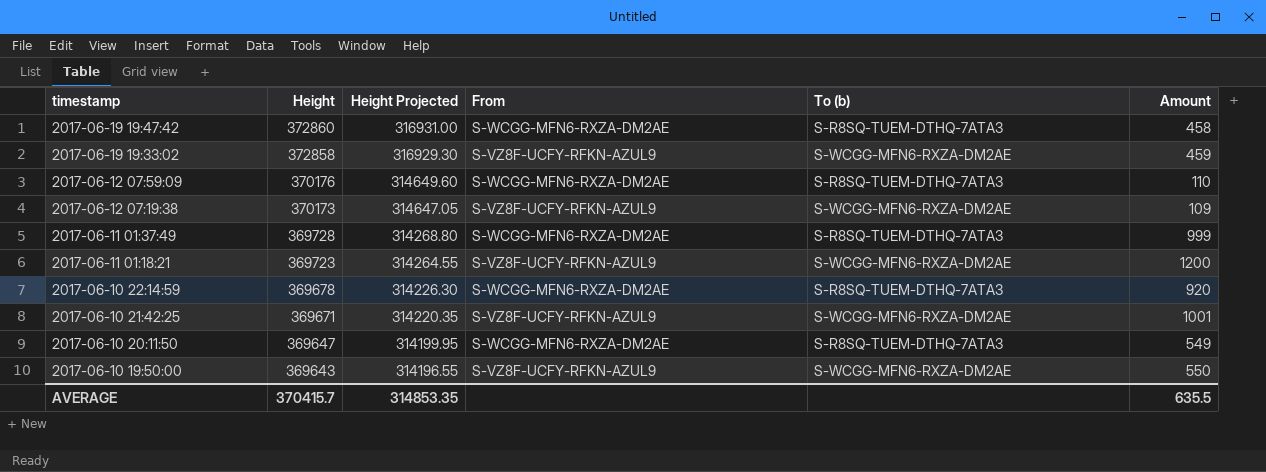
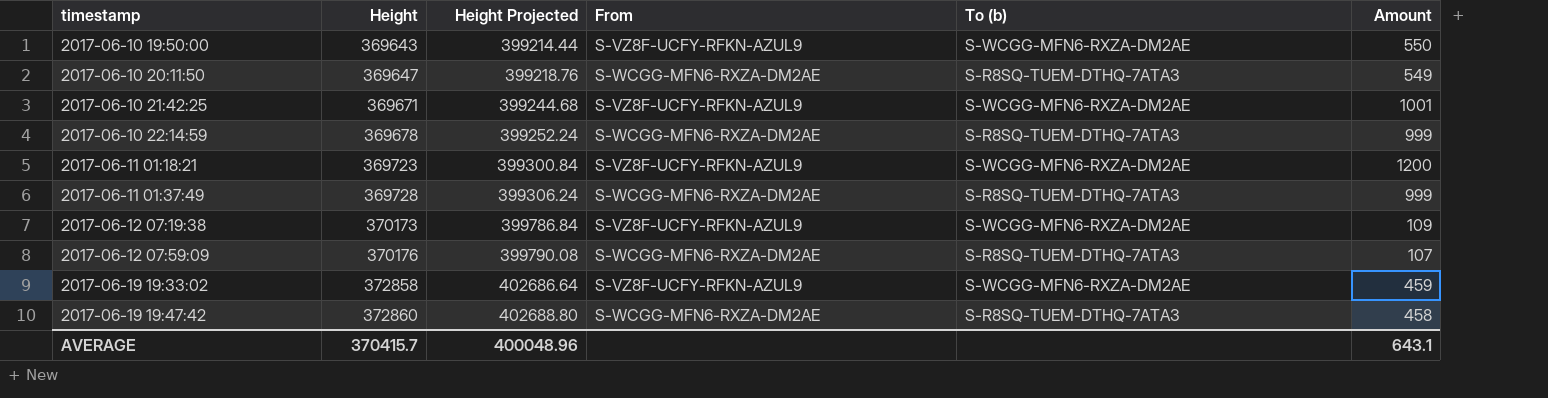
row order: timestamp descending -> timestamp ascending
column Height Projected | formula: [Height] * 0.85 -> [Height] * 1.08
2017-06-10 22:14:59 | Amount: 920 -> 999
2017-06-12 07:59:09 | Amount: 110 -> 107
AVERAGE | Height Projected: 314853.35 -> 400048.96
AVERAGE | Amount: 635.5 -> 643.1

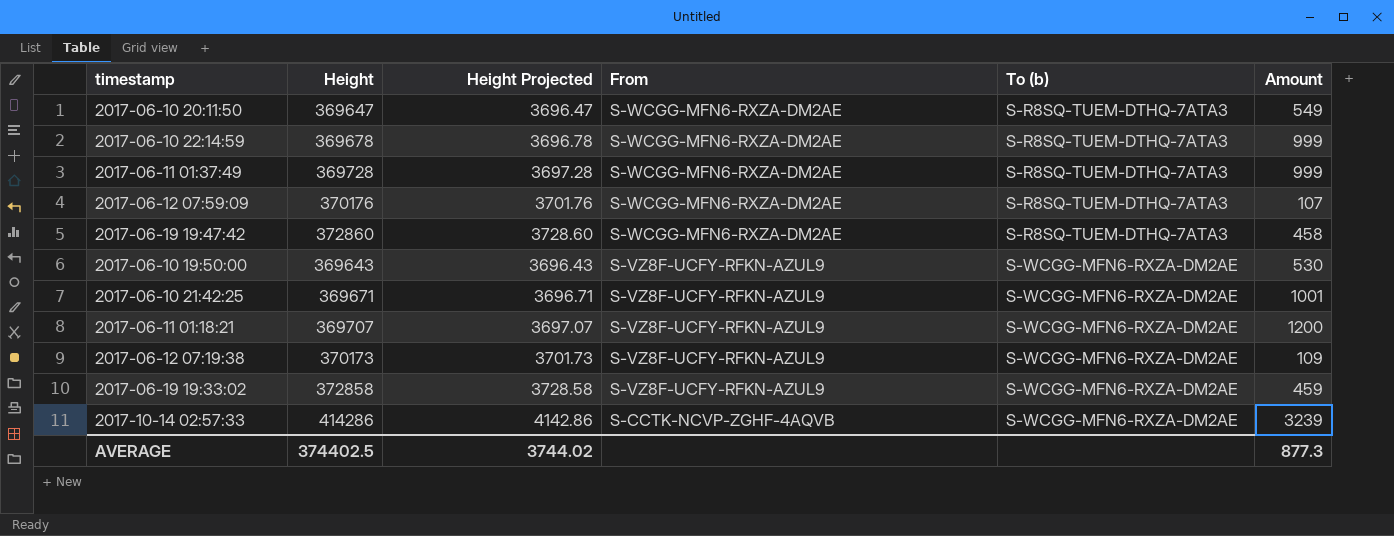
row order: timestamp ascending -> From descending
column Height Projected | formula: [Height] * 1.08 -> [Height] * 0.01
2017-06-10 19:50:00 | Amount: 550 -> 530
2017-06-11 01:18:21 | Height: 369723 -> 369707
row 2017-10-14 02:57:33: none -> 414286 | 4142.86 | S-CCTK-NCVP-ZGHF-4AQVB | S-WCGG-MFN6-RXZA-DM2AE | 3239
AVERAGE | Height: 370415.7 -> 374402.5
AVERAGE | Height Projected: 400048.96 -> 3744.02
AVERAGE | Amount: 643.1 -> 877.3

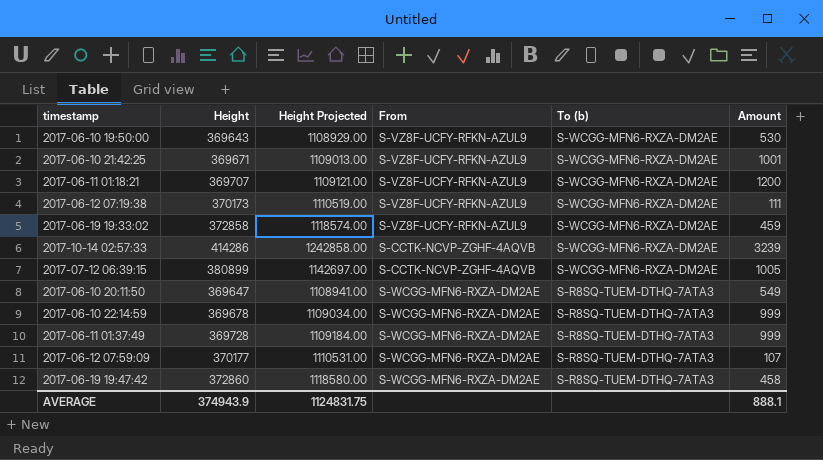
row order: From descending -> To (b) descending
column Height Projected | formula: [Height] * 0.01 -> [Height] * 3
2017-06-12 07:19:38 | Amount: 109 -> 111
row 2017-07-12 06:39:15: none -> 380899 | 1142697.00 | S-CCTK-NCVP-ZGHF-4AQVB | S-WCGG-MFN6-RXZA-DM2AE | 1005
2017-06-12 07:59:09 | Height: 370176 -> 370177
AVERAGE | Height: 374402.5 -> 374943.9
AVERAGE | Height Projected: 3744.02 -> 1124831.75
AVERAGE | Amount: 877.3 -> 888.1

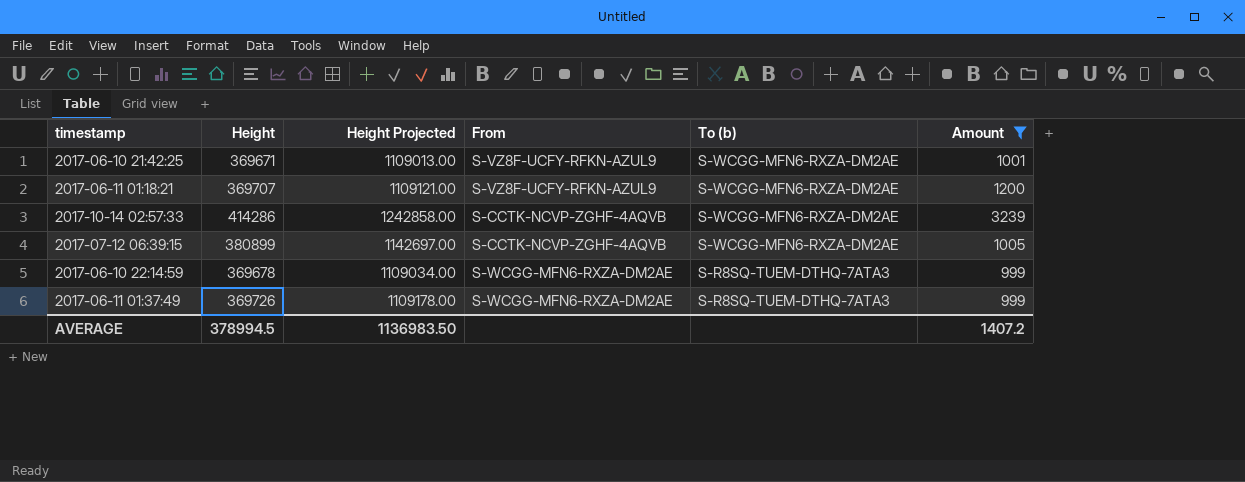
filter: none -> Amount >= 999
2017-06-11 01:37:49 | Height: 369728 -> 369726
2017-06-11 01:37:49 | Height Projected: 1109184.00 -> 1109178.00
AVERAGE | Height: 374943.9 -> 378994.5
AVERAGE | Height Projected: 1124831.75 -> 1136983.50
AVERAGE | Amount: 888.1 -> 1407.2

